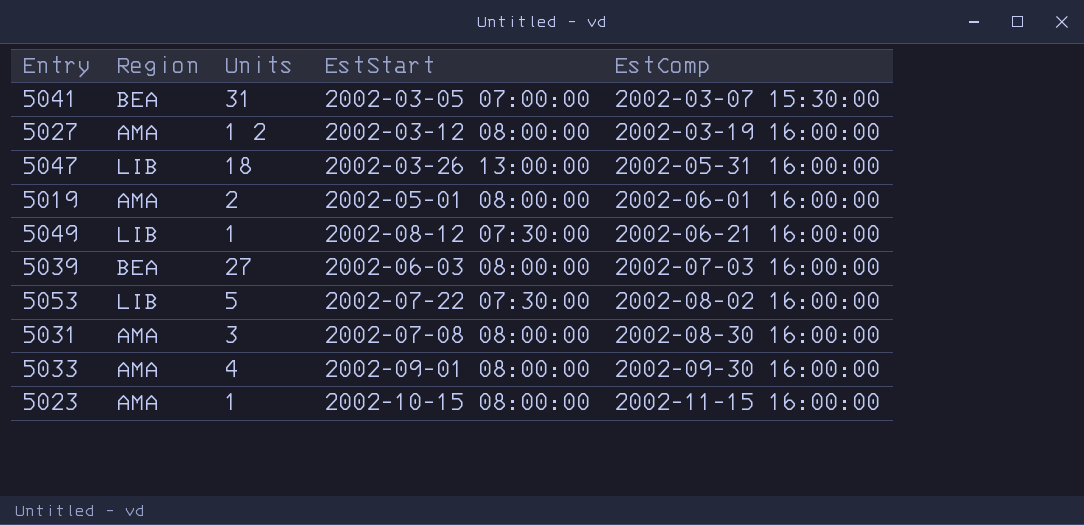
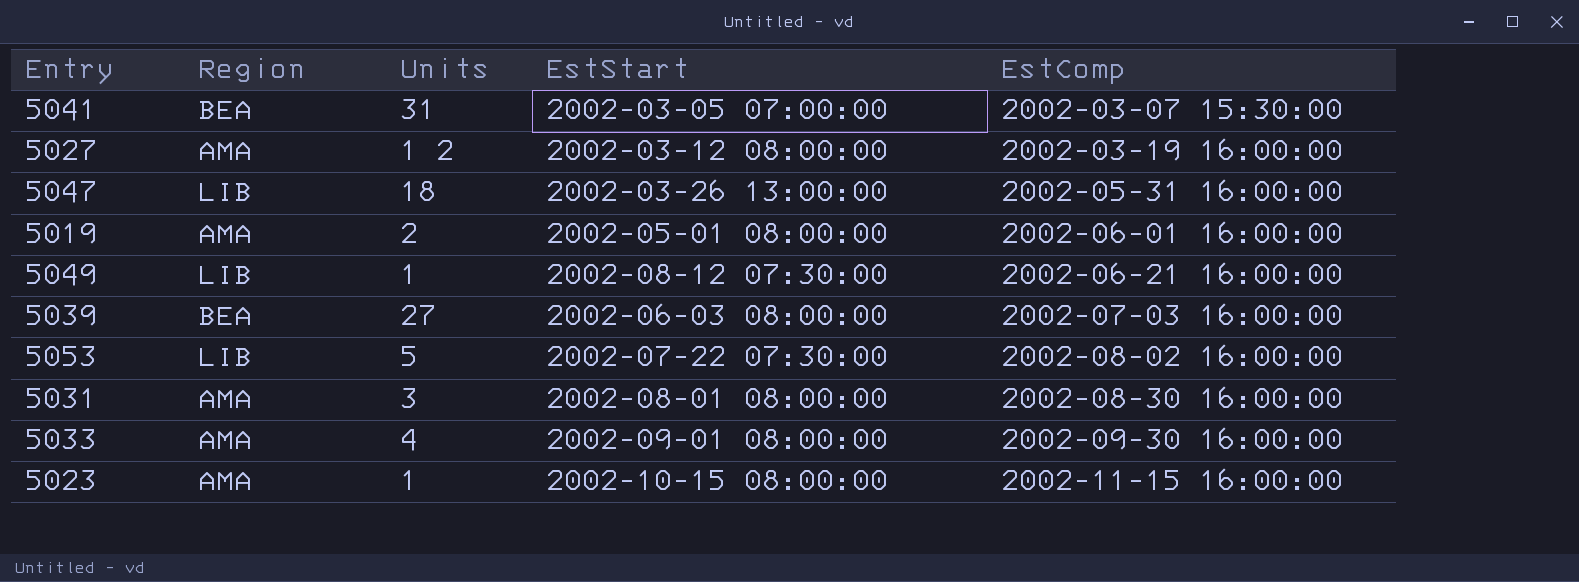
5031 | EstStart: 2002-07-08 08:00:00 -> 2002-08-01 08:00:00

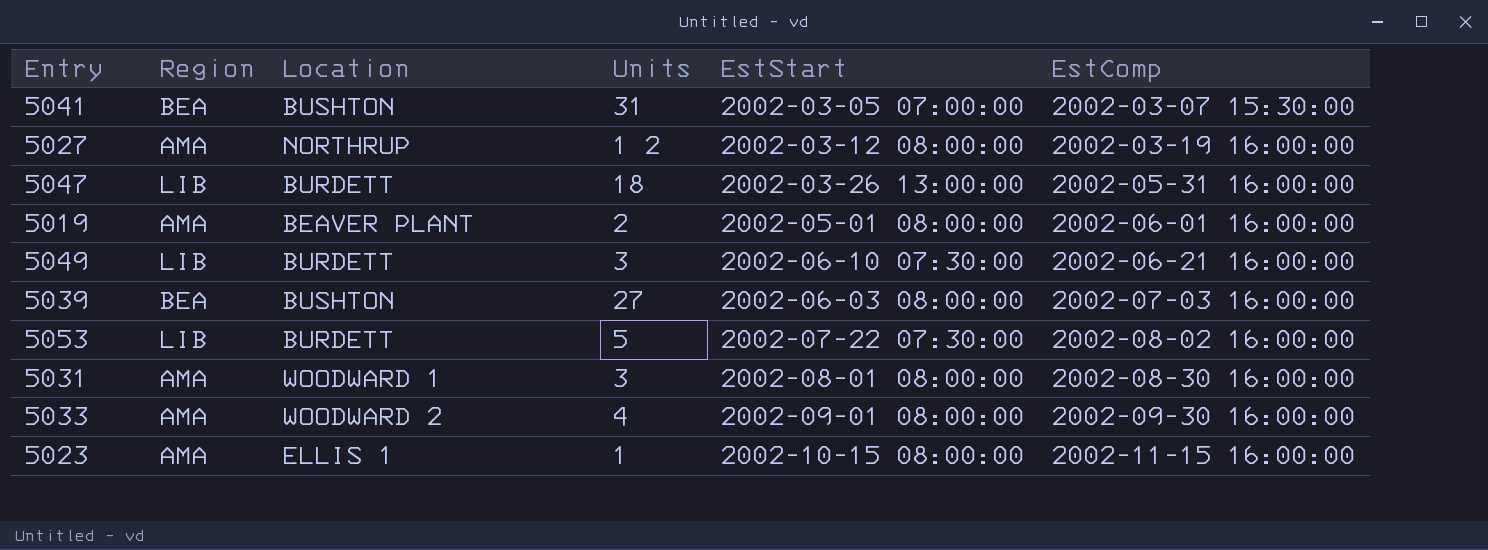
column Location | position: none -> 3
5049 | Units: 1 -> 3
5049 | EstStart: 2002-08-12 07:30:00 -> 2002-06-10 07:30:00

